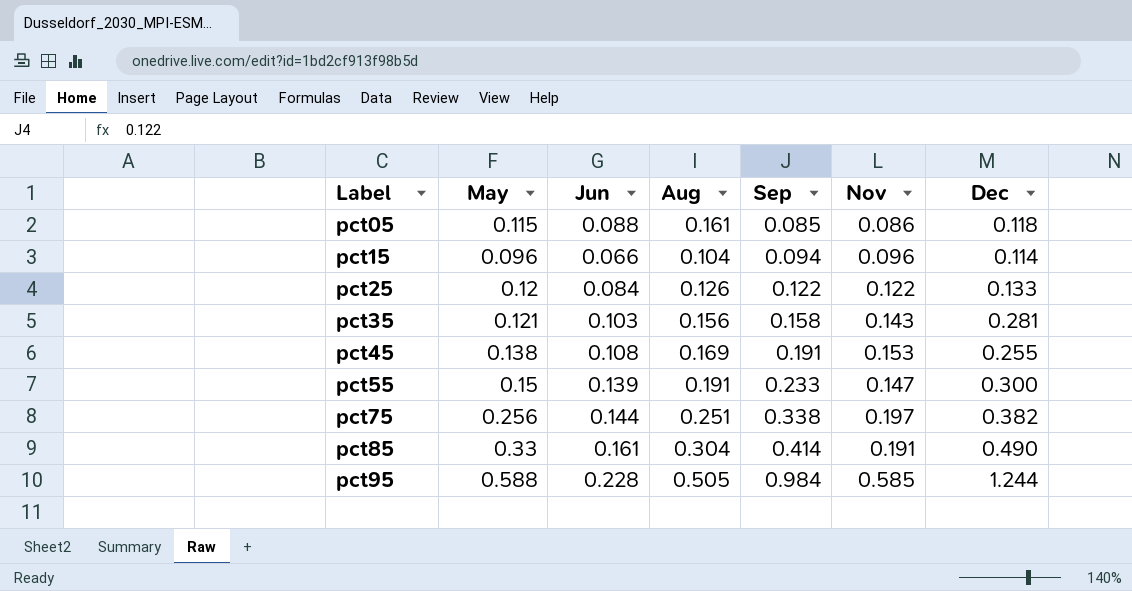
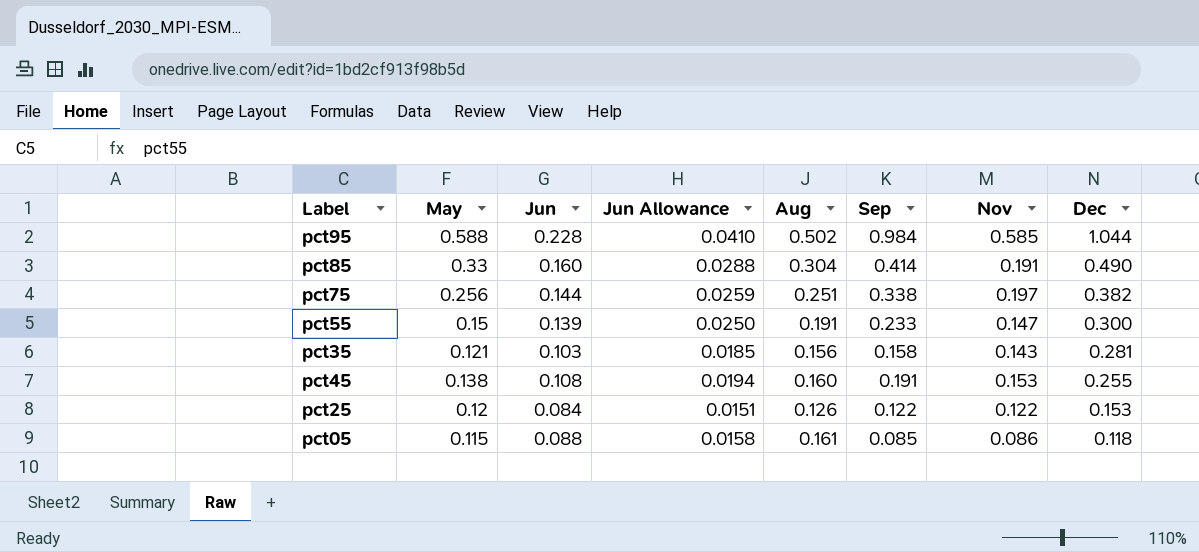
row order: Label ascending -> Dec descending
column Jun Allowance | formula: none -> [Jun] * 0.18
row pct15: 0.096 | 0.066 | 0.104 | 0.094 | 0.096 | 0.114 -> none
pct95 | Aug: 0.505 -> 0.502
pct95 | Dec: 1.244 -> 1.044
pct85 | Jun: 0.161 -> 0.160
pct45 | Aug: 0.169 -> 0.160
pct25 | Dec: 0.133 -> 0.153

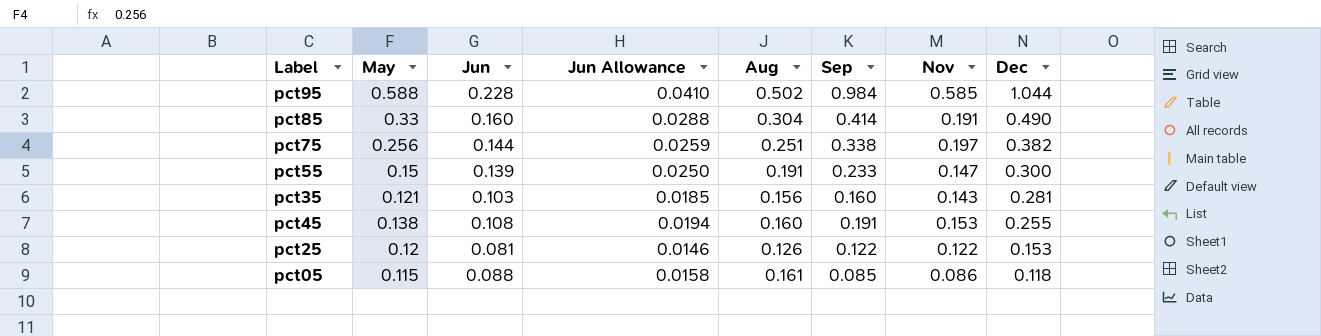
pct35 | Sep: 0.158 -> 0.160
pct25 | Jun: 0.084 -> 0.081
pct25 | Jun Allowance: 0.0151 -> 0.0146

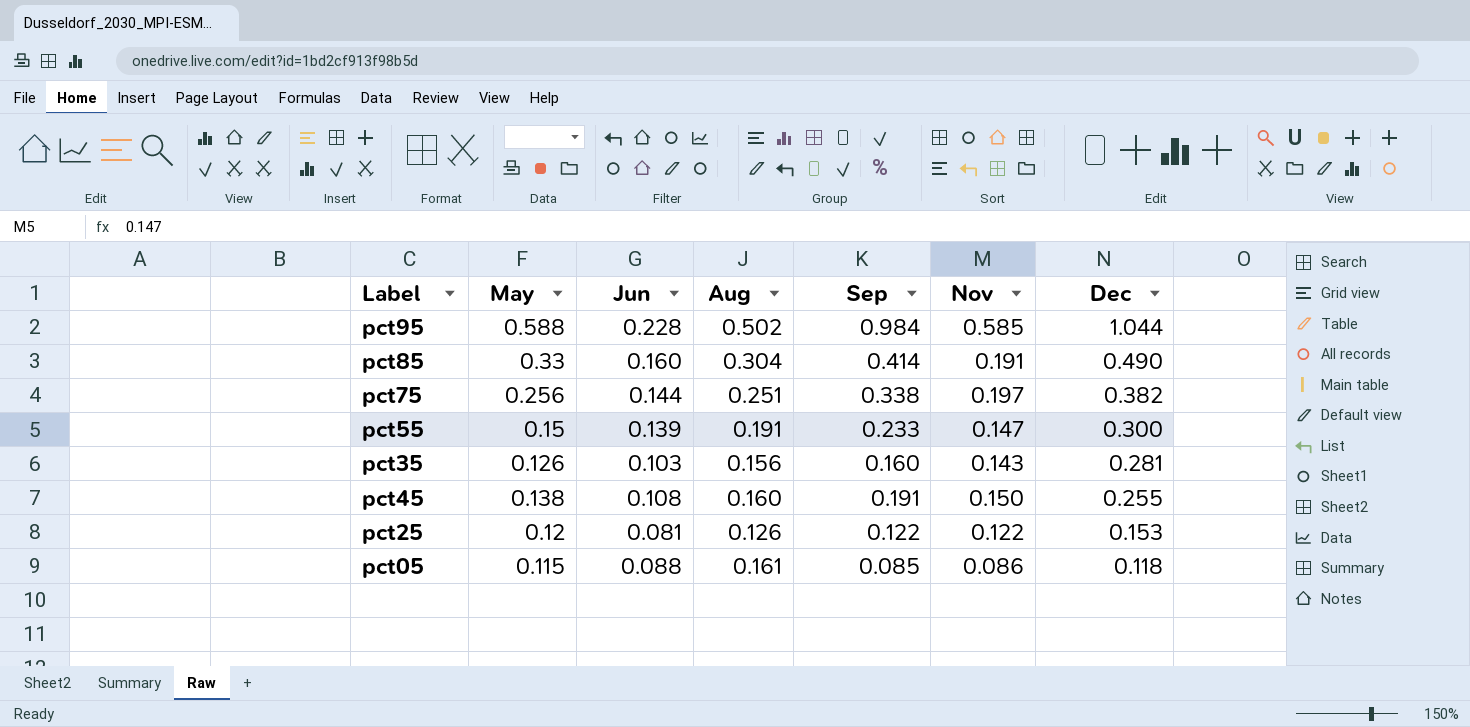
column Jun Allowance | formula: [Jun] * 0.18 -> none
pct35 | May: 0.121 -> 0.126
pct45 | Nov: 0.153 -> 0.150

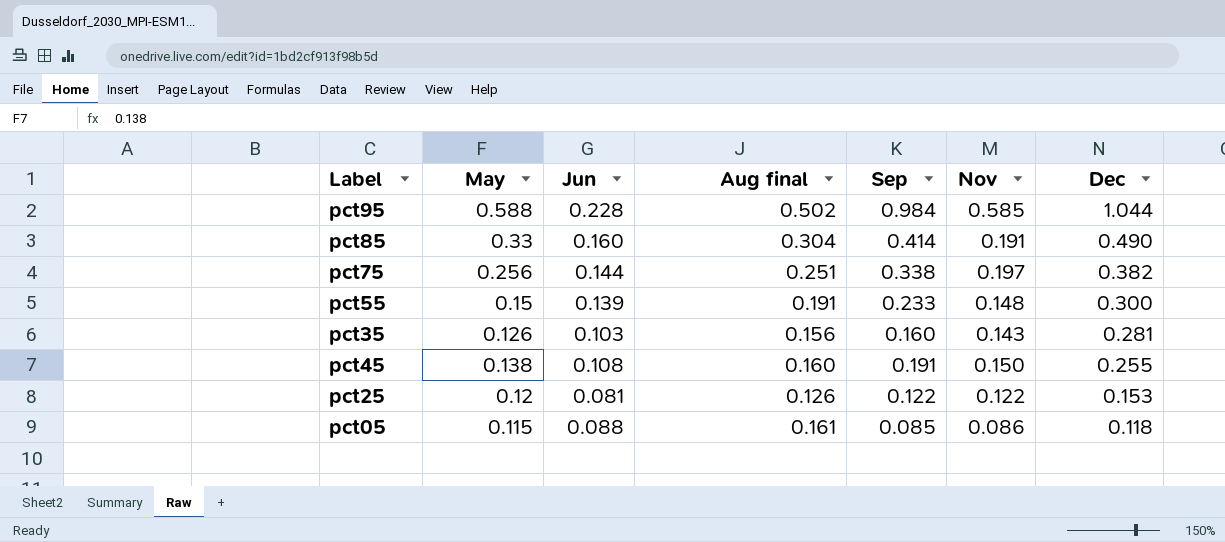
column name: Aug -> Aug final
pct55 | Nov: 0.147 -> 0.148

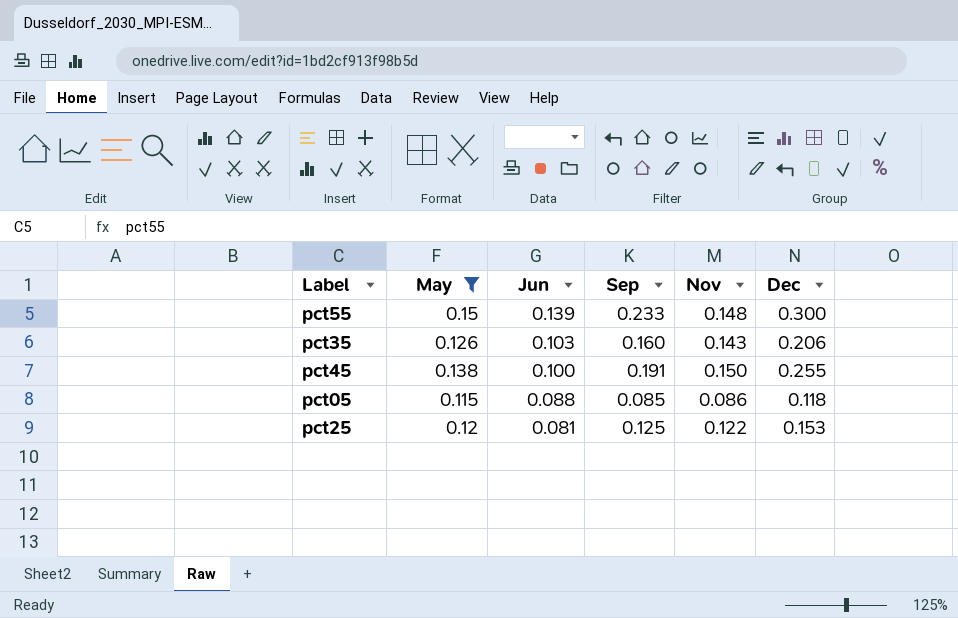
filter: none -> May <= 0.15
row order: Dec descending -> Jun descending
column Aug final | position: 4 -> none
pct35 | Dec: 0.281 -> 0.206
pct45 | Jun: 0.108 -> 0.100
pct25 | Sep: 0.122 -> 0.125

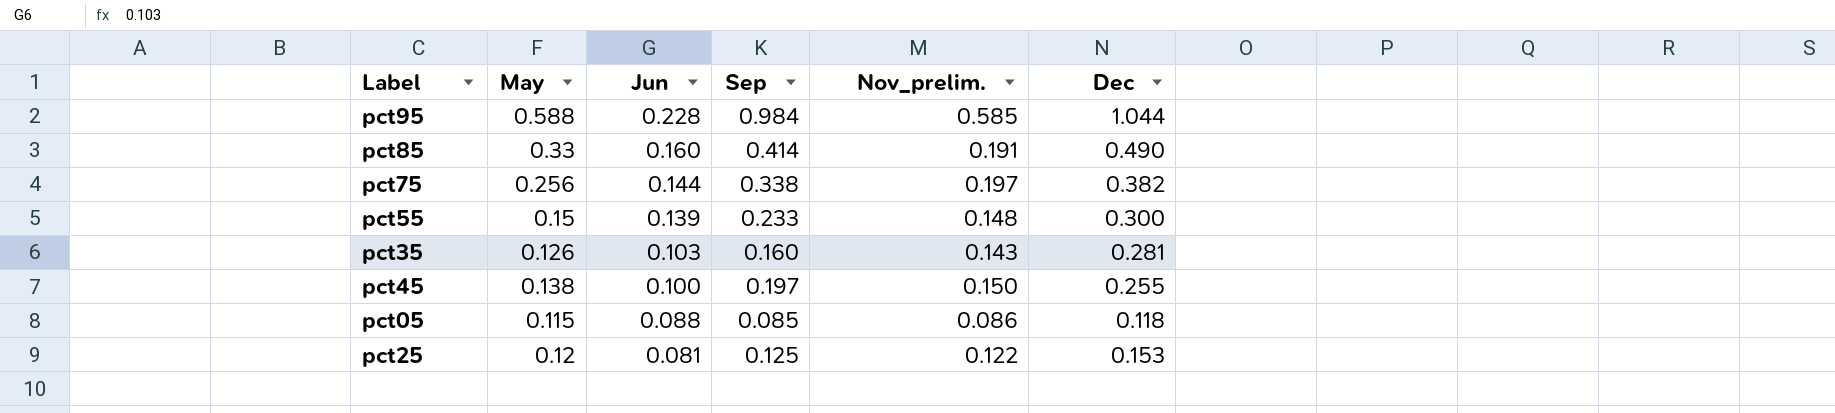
filter: May <= 0.15 -> none
column name: Nov -> Nov_prelim.
pct35 | Dec: 0.206 -> 0.281
pct45 | Sep: 0.191 -> 0.197

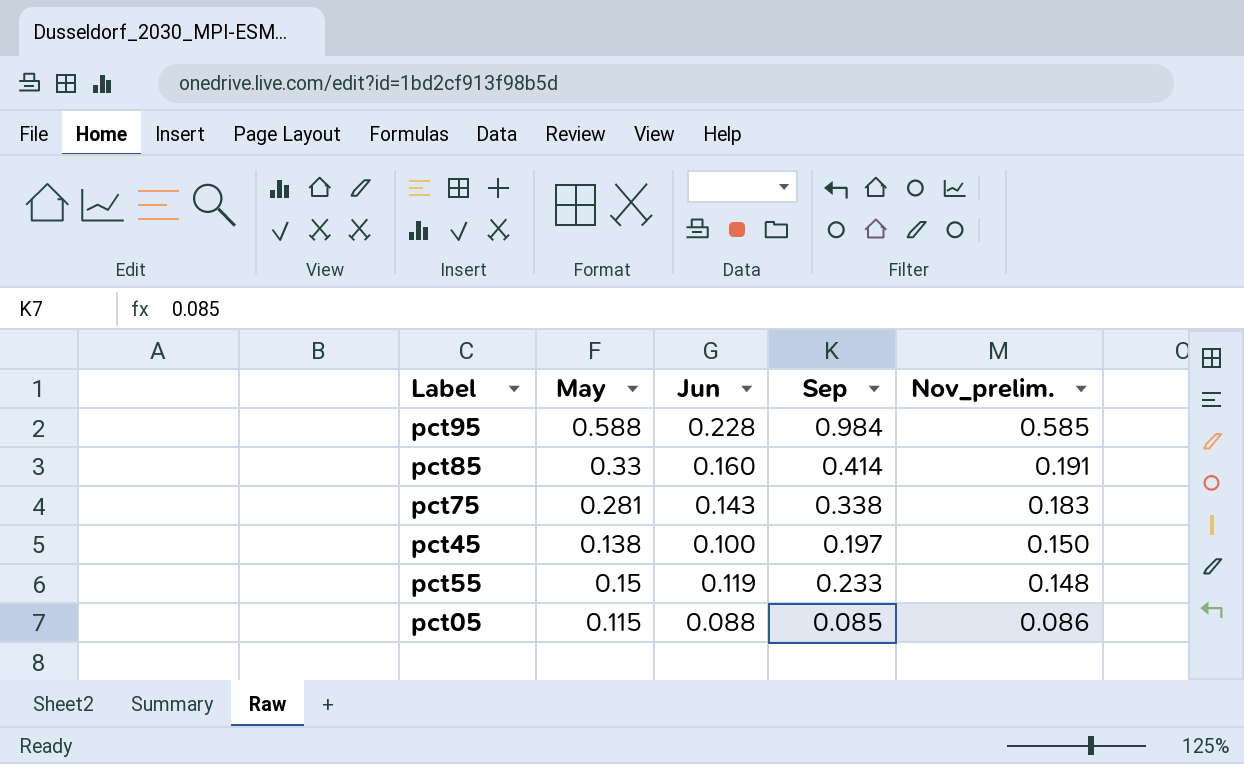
row order: Jun descending -> Nov_prelim. descending
column Dec | position: 6 -> none
row pct35: 0.126 | 0.103 | 0.160 | 0.143 | 0.281 -> none
row pct25: 0.12 | 0.081 | 0.125 | 0.122 | 0.153 -> none
pct75 | May: 0.256 -> 0.281
pct75 | Jun: 0.144 -> 0.143
pct75 | Nov_prelim.: 0.197 -> 0.183
pct55 | Jun: 0.139 -> 0.119

